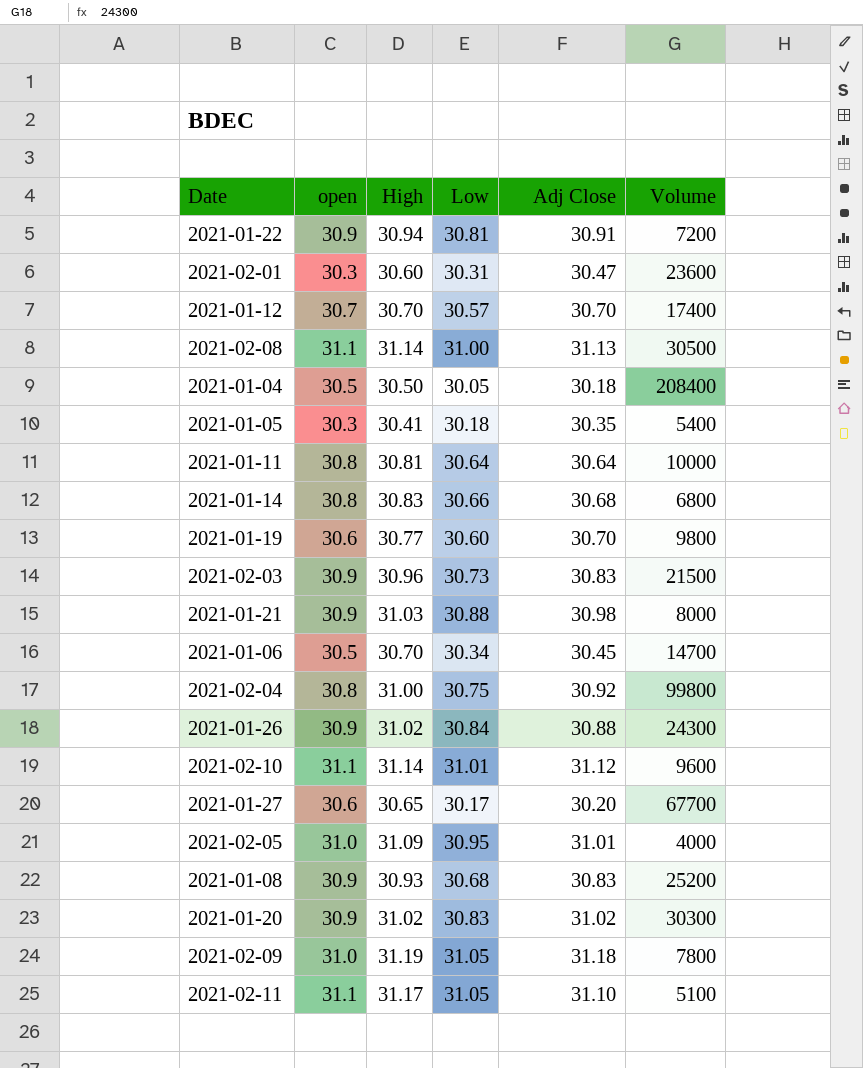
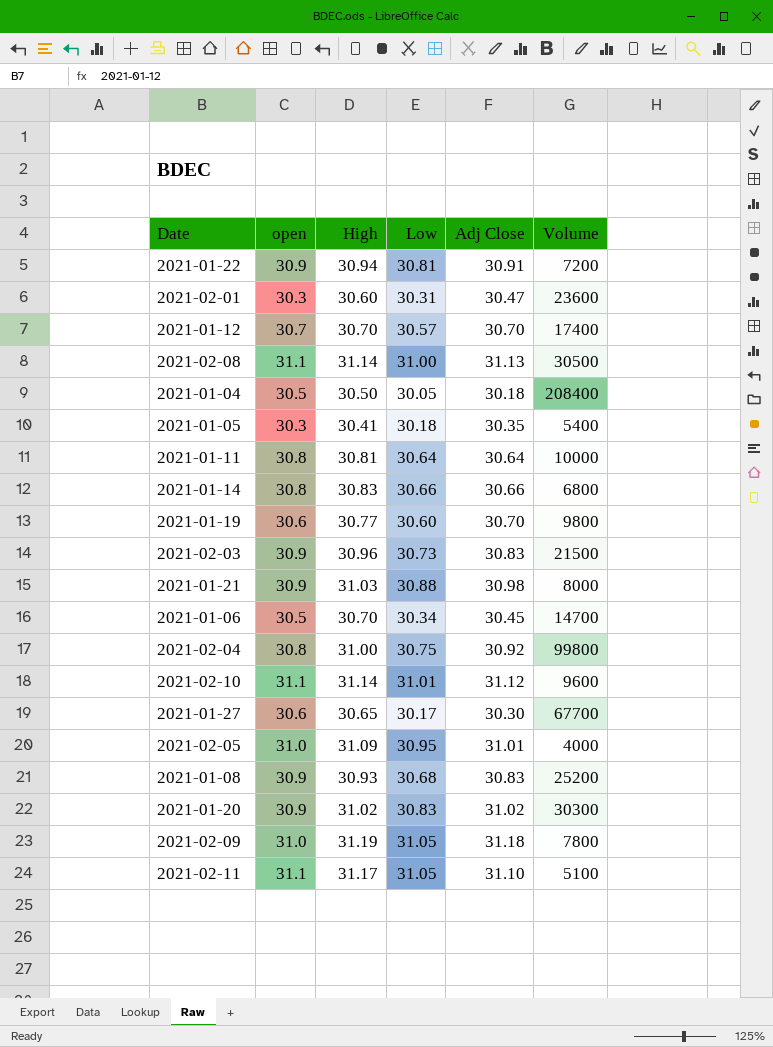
row 2021-01-26: 30.9 | 31.02 | 30.84 | 30.88 | 24300 -> none
2021-01-14 | Adj Close: 30.68 -> 30.66
2021-01-27 | Adj Close: 30.20 -> 30.30

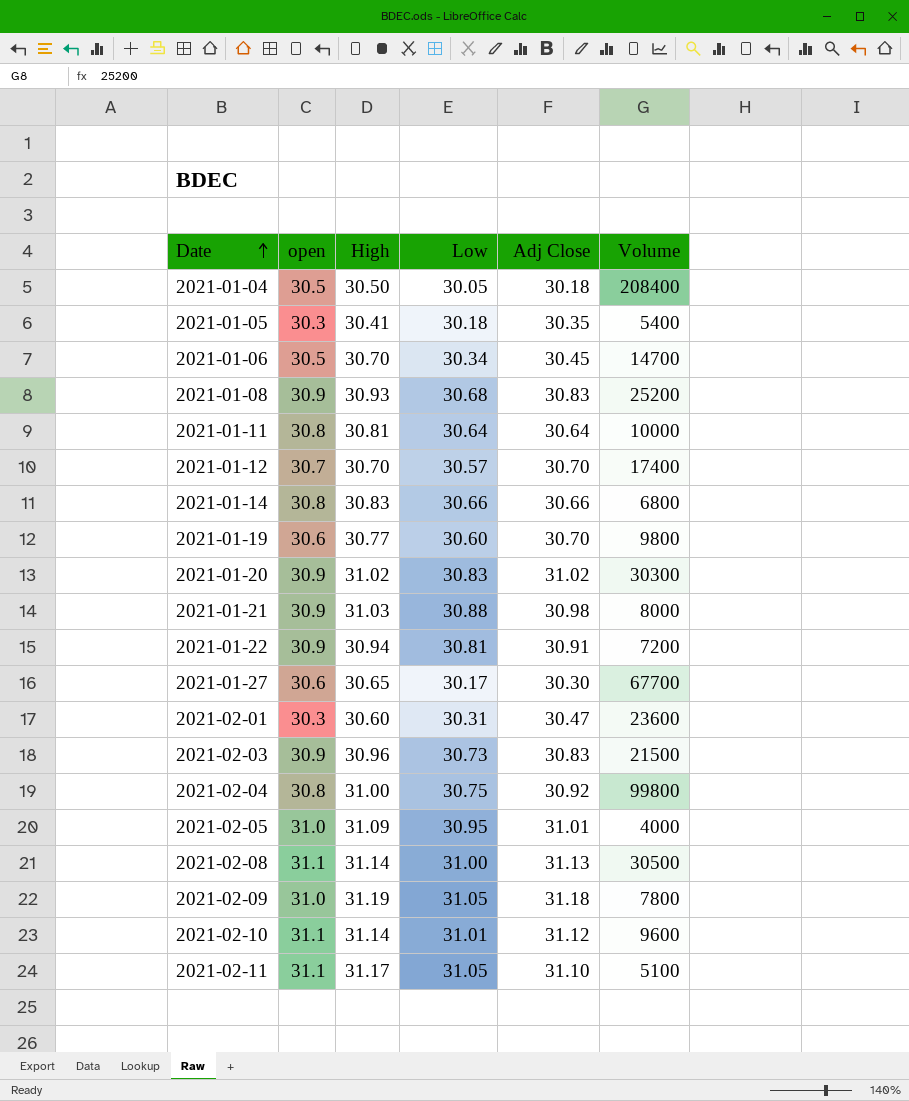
row order: none -> Date ascending

